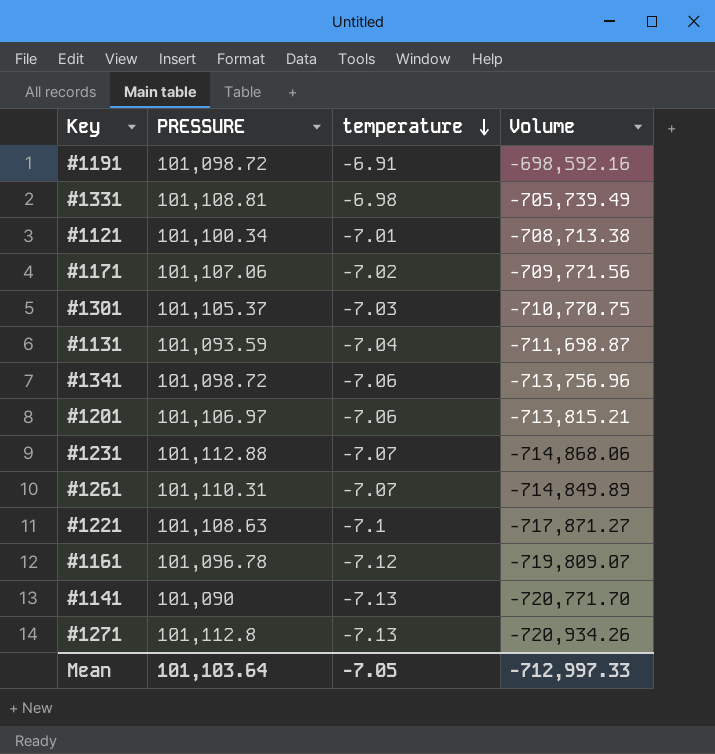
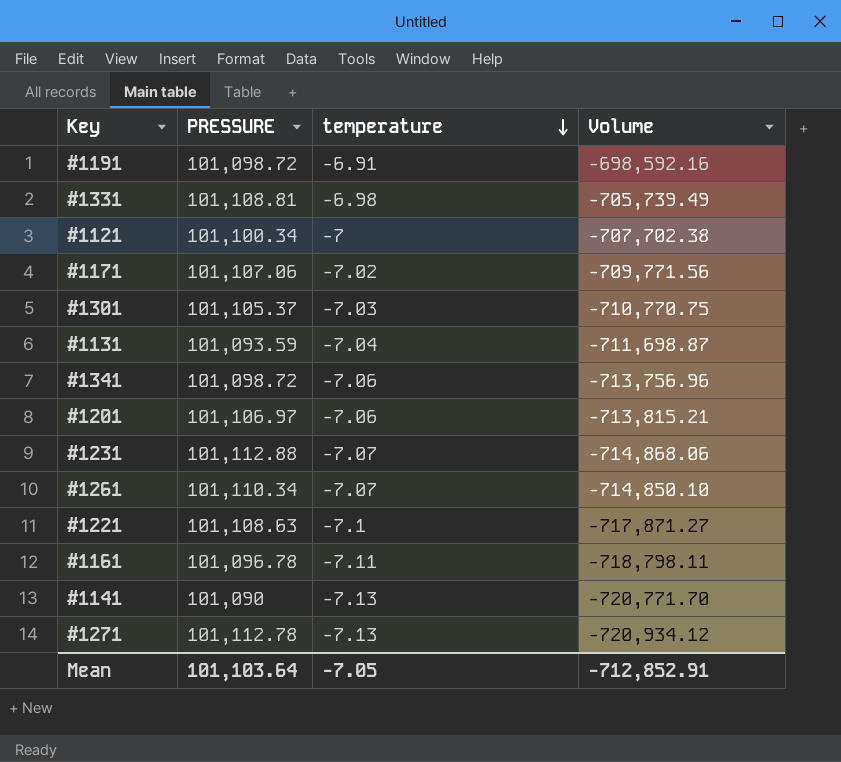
#1121 | temperature: -7.01 -> -7
#1121 | Volume: -708,713.38 -> -707,702.38
#1261 | PRESSURE: 101,110.31 -> 101,110.34
#1261 | Volume: -714,849.89 -> -714,850.10
#1161 | temperature: -7.12 -> -7.11
#1161 | Volume: -719,809.07 -> -718,798.11
#1271 | PRESSURE: 101,112.8 -> 101,112.78
#1271 | Volume: -720,934.26 -> -720,934.12
Mean | Volume: -712,997.33 -> -712,852.91

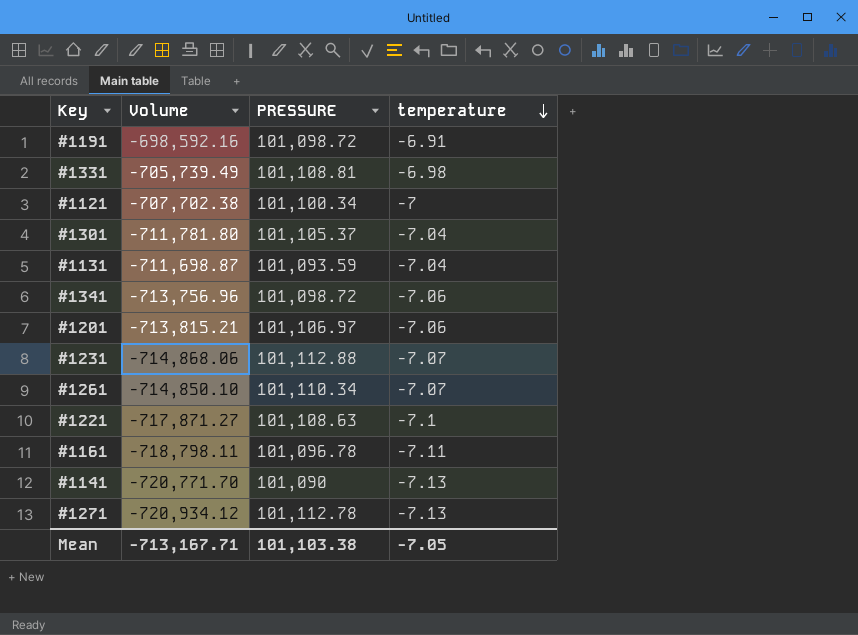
column Volume | position: 4 -> 2
row #1171: 101,107.06 | -7.02 | -709,771.56 -> none
#1301 | Volume: -710,770.75 -> -711,781.80
#1301 | temperature: -7.03 -> -7.04
Mean | Volume: -712,852.91 -> -713,167.71
Mean | PRESSURE: 101,103.64 -> 101,103.38

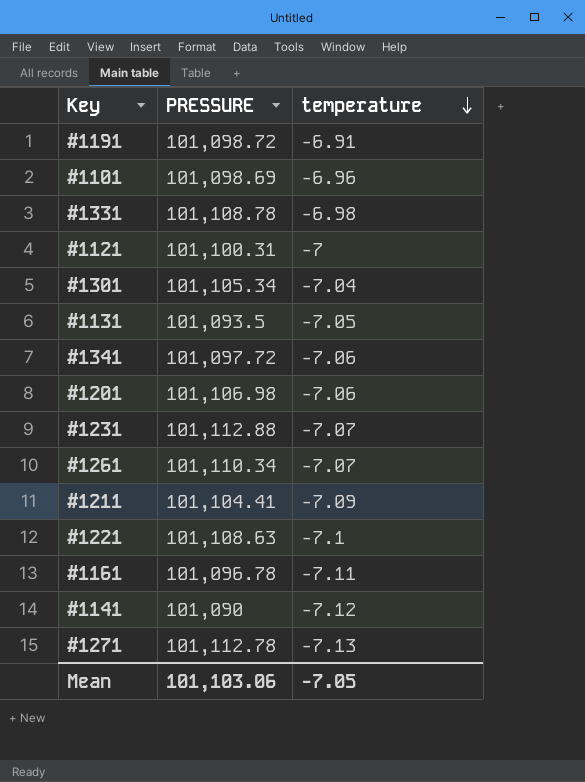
column Volume | formula: [PRESSURE] * [temperature] -> none
row #1101: none -> 101,098.69 | -6.96
#1331 | PRESSURE: 101,108.81 -> 101,108.78
#1121 | PRESSURE: 101,100.34 -> 101,100.31
#1301 | PRESSURE: 101,105.37 -> 101,105.34
#1131 | PRESSURE: 101,093.59 -> 101,093.5
#1131 | temperature: -7.04 -> -7.05
#1341 | PRESSURE: 101,098.72 -> 101,097.72
#1201 | PRESSURE: 101,106.97 -> 101,106.98
row #1211: none -> 101,104.41 | -7.09
#1141 | temperature: -7.13 -> -7.12
Mean | PRESSURE: 101,103.38 -> 101,103.06

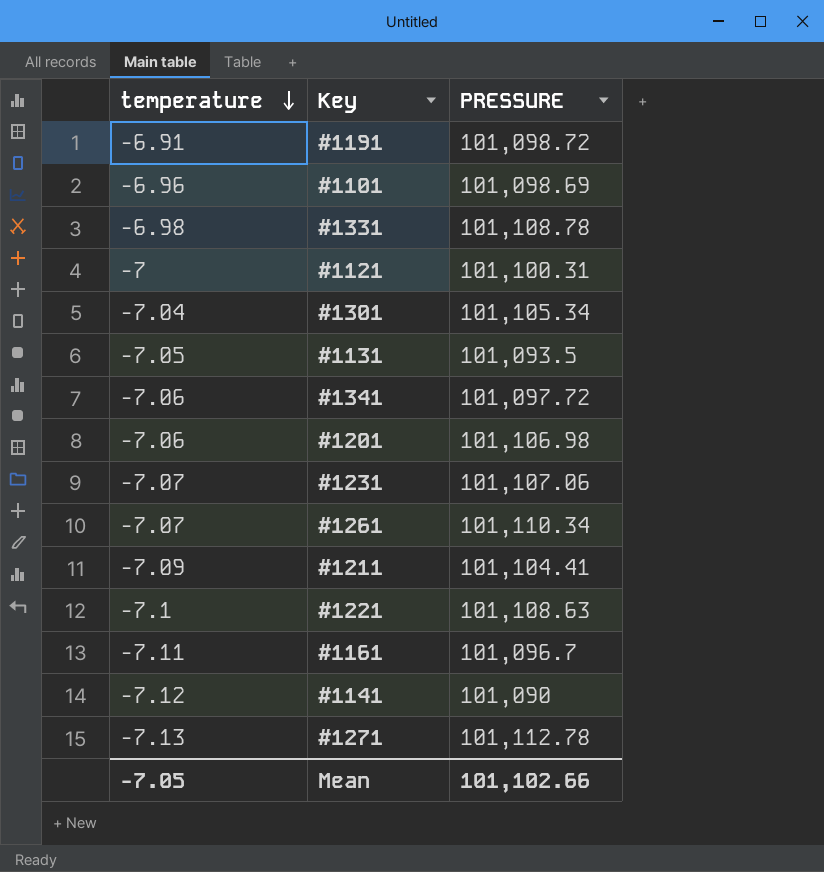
column temperature | position: 3 -> 1
#1231 | PRESSURE: 101,112.88 -> 101,107.06
#1161 | PRESSURE: 101,096.78 -> 101,096.7
Mean | PRESSURE: 101,103.06 -> 101,102.66

